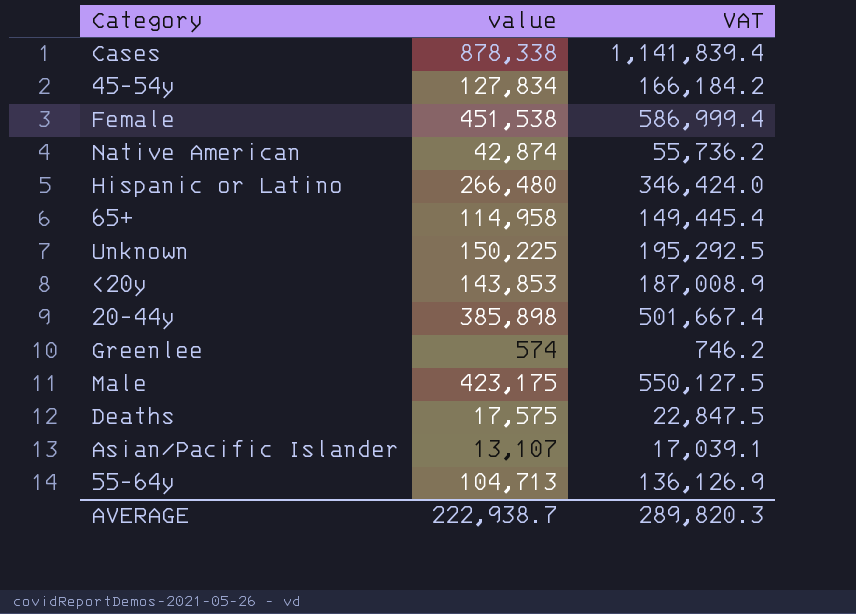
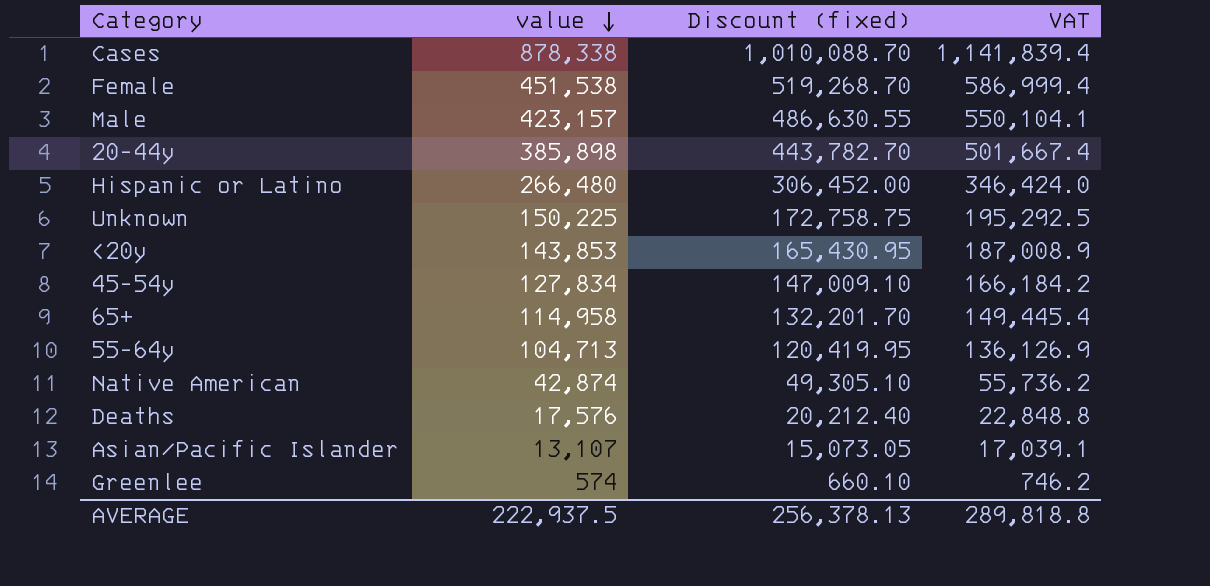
row order: none -> value descending
column Discount (fixed) | formula: none -> [value] * 1.15
Male | value: 423,175 -> 423,157
Male | VAT: 550,127.5 -> 550,104.1
Deaths | value: 17,575 -> 17,576
Deaths | VAT: 22,847.5 -> 22,848.8
AVERAGE | value: 222,938.7 -> 222,937.5
AVERAGE | VAT: 289,820.3 -> 289,818.8

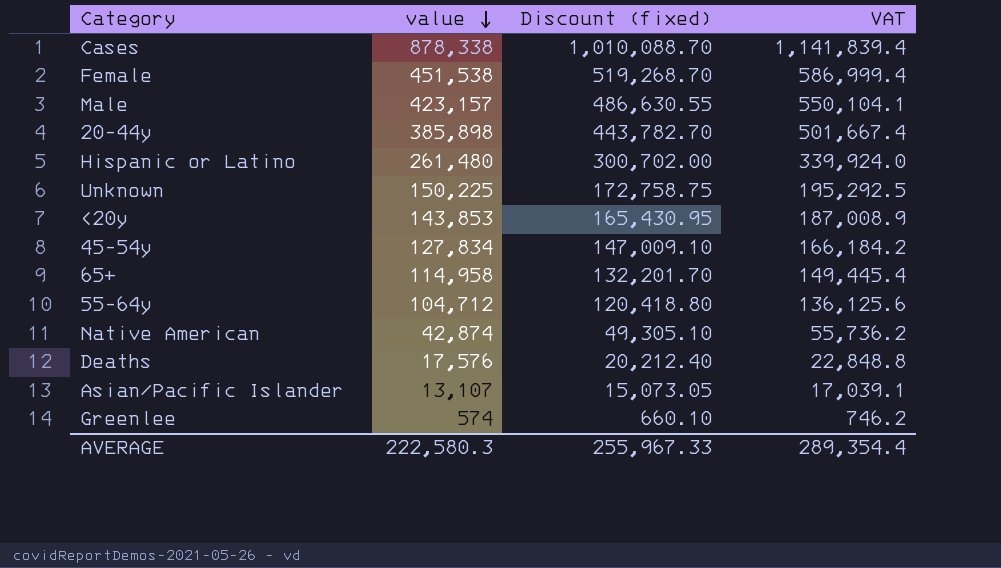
Hispanic or Latino | value: 266,480 -> 261,480
Hispanic or Latino | Discount (fixed): 306,452.00 -> 300,702.00
Hispanic or Latino | VAT: 346,424.0 -> 339,924.0
55-64y | value: 104,713 -> 104,712
55-64y | Discount (fixed): 120,419.95 -> 120,418.80
55-64y | VAT: 136,126.9 -> 136,125.6
AVERAGE | value: 222,937.5 -> 222,580.3
AVERAGE | Discount (fixed): 256,378.13 -> 255,967.33
AVERAGE | VAT: 289,818.8 -> 289,354.4

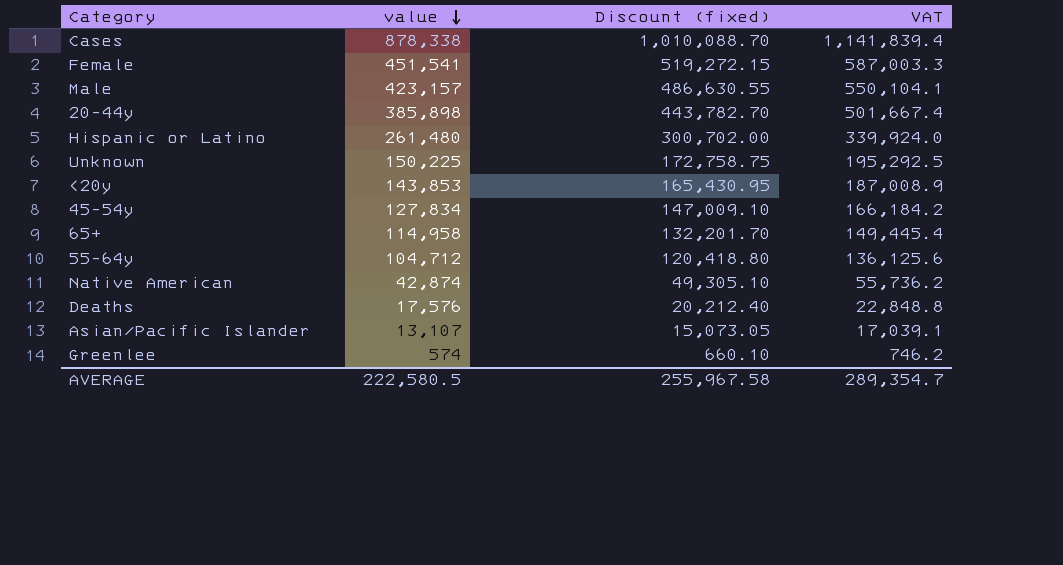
Female | value: 451,538 -> 451,541
Female | Discount (fixed): 519,268.70 -> 519,272.15
Female | VAT: 586,999.4 -> 587,003.3
AVERAGE | value: 222,580.3 -> 222,580.5
AVERAGE | Discount (fixed): 255,967.33 -> 255,967.58
AVERAGE | VAT: 289,354.4 -> 289,354.7

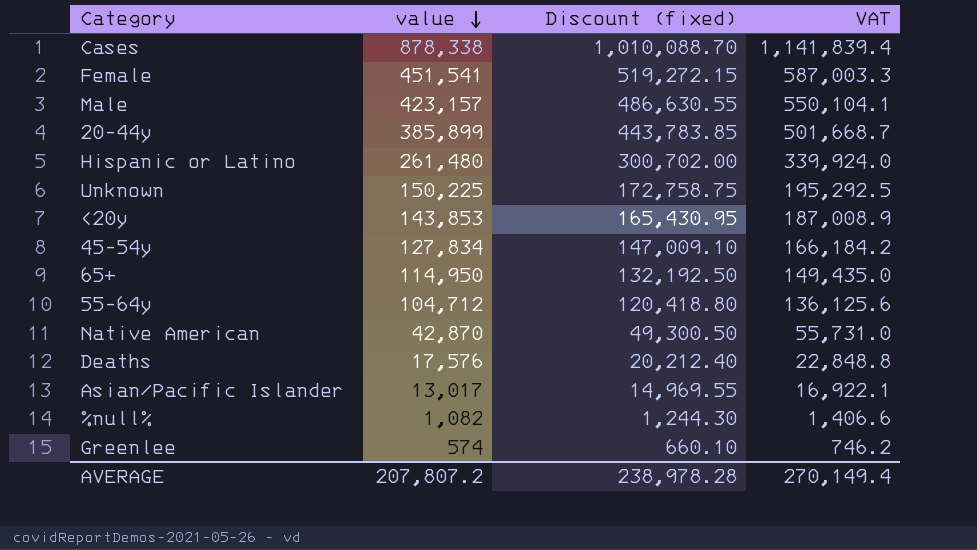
20-44y | value: 385,898 -> 385,899
20-44y | Discount (fixed): 443,782.70 -> 443,783.85
20-44y | VAT: 501,667.4 -> 501,668.7
65+ | value: 114,958 -> 114,950
65+ | Discount (fixed): 132,201.70 -> 132,192.50
65+ | VAT: 149,445.4 -> 149,435.0
Native American | value: 42,874 -> 42,870
Native American | Discount (fixed): 49,305.10 -> 49,300.50
Native American | VAT: 55,736.2 -> 55,731.0
Asian/Pacific Islander | value: 13,107 -> 13,017
Asian/Pacific Islander | Discount (fixed): 15,073.05 -> 14,969.55
Asian/Pacific Islander | VAT: 17,039.1 -> 16,922.1
row %null%: none -> 1,082 | 1,244.30 | 1,406.6
AVERAGE | value: 222,580.5 -> 207,807.2
AVERAGE | Discount (fixed): 255,967.58 -> 238,978.28
AVERAGE | VAT: 289,354.7 -> 270,149.4

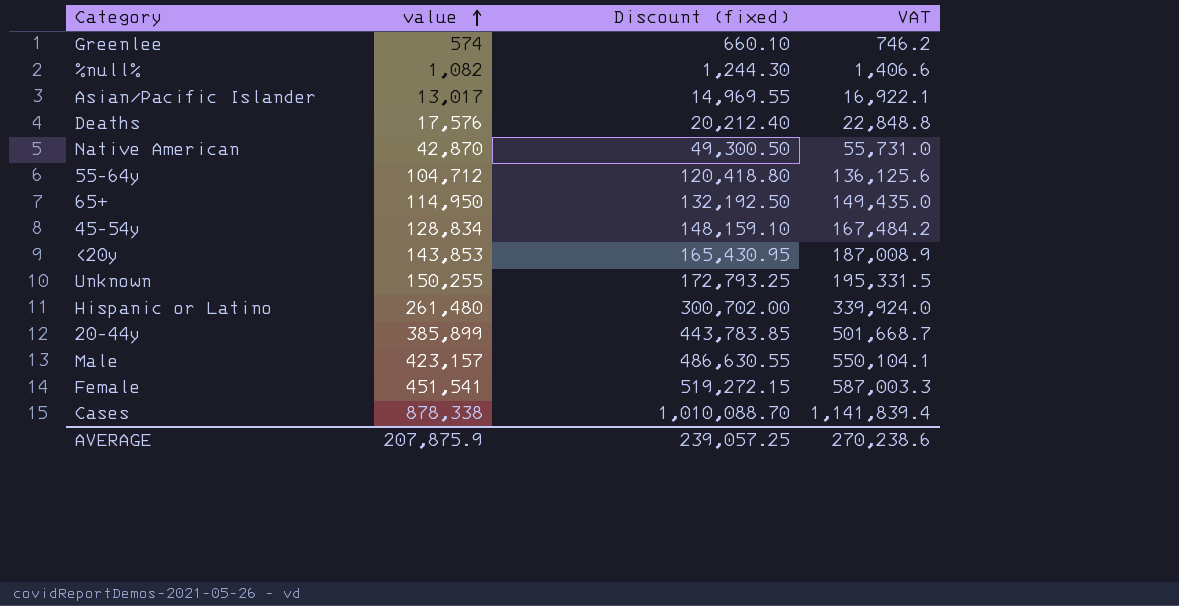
row order: value descending -> value ascending
45-54y | value: 127,834 -> 128,834
45-54y | Discount (fixed): 147,009.10 -> 148,159.10
45-54y | VAT: 166,184.2 -> 167,484.2
Unknown | value: 150,225 -> 150,255
Unknown | Discount (fixed): 172,758.75 -> 172,793.25
Unknown | VAT: 195,292.5 -> 195,331.5
AVERAGE | value: 207,807.2 -> 207,875.9
AVERAGE | Discount (fixed): 238,978.28 -> 239,057.25
AVERAGE | VAT: 270,149.4 -> 270,238.6

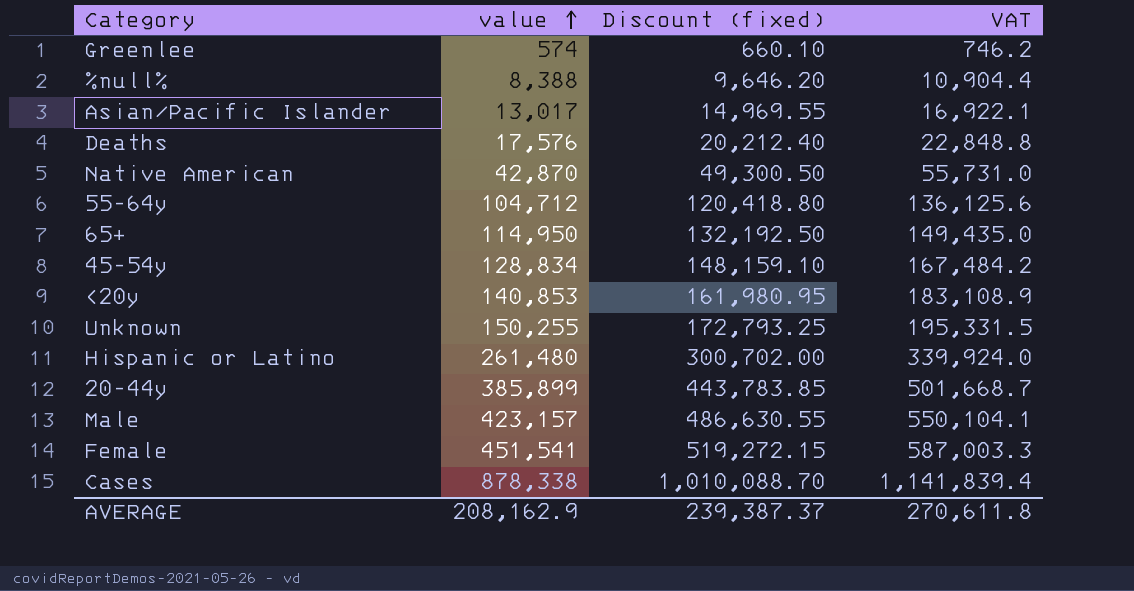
%null% | value: 1,082 -> 8,388
%null% | Discount (fixed): 1,244.30 -> 9,646.20
%null% | VAT: 1,406.6 -> 10,904.4
<20y | value: 143,853 -> 140,853
<20y | Discount (fixed): 165,430.95 -> 161,980.95
<20y | VAT: 187,008.9 -> 183,108.9
AVERAGE | value: 207,875.9 -> 208,162.9
AVERAGE | Discount (fixed): 239,057.25 -> 239,387.37
AVERAGE | VAT: 270,238.6 -> 270,611.8

